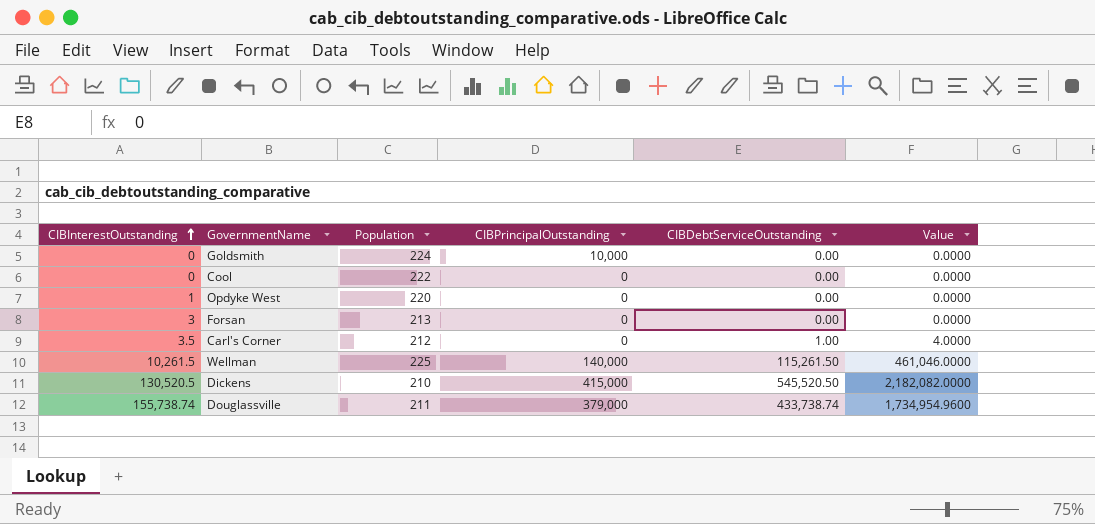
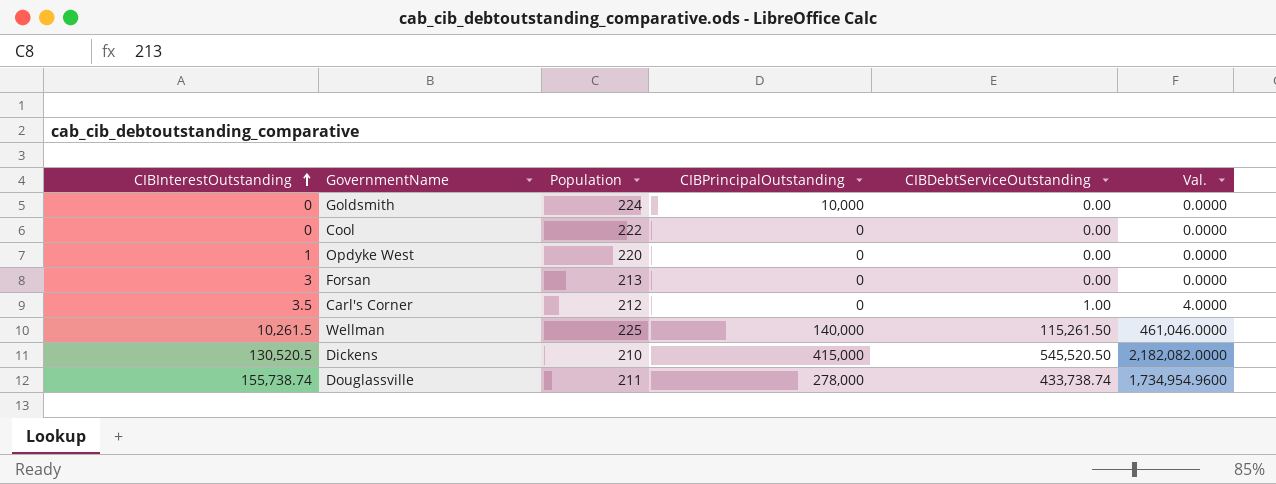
column name: Value -> Val.
Douglassville | CIBPrincipalOutstanding: 379,000 -> 278,000

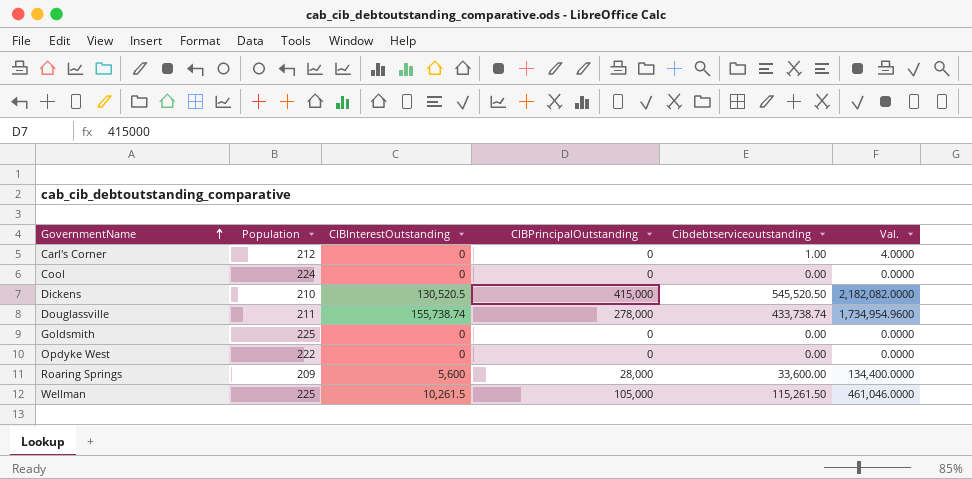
row order: CIBInterestOutstanding ascending -> GovernmentName ascending
column CIBInterestOutstanding | position: 1 -> 3
column name: CIBDebtServiceOutstanding -> Cibdebtserviceoutstanding
row Forsan: 3 | 213 | 0 | 0.00 | 0.0000 -> none
Carl's Corner | CIBInterestOutstanding: 3.5 -> 0
Cool | Population: 222 -> 224
Goldsmith | Population: 224 -> 225
Goldsmith | CIBPrincipalOutstanding: 10,000 -> 0
Opdyke West | Population: 220 -> 222
Opdyke West | CIBInterestOutstanding: 1 -> 0
row Roaring Springs: none -> 209 | 5,600 | 28,000 | 33,600.00 | 134,400.0000
Wellman | CIBPrincipalOutstanding: 140,000 -> 105,000

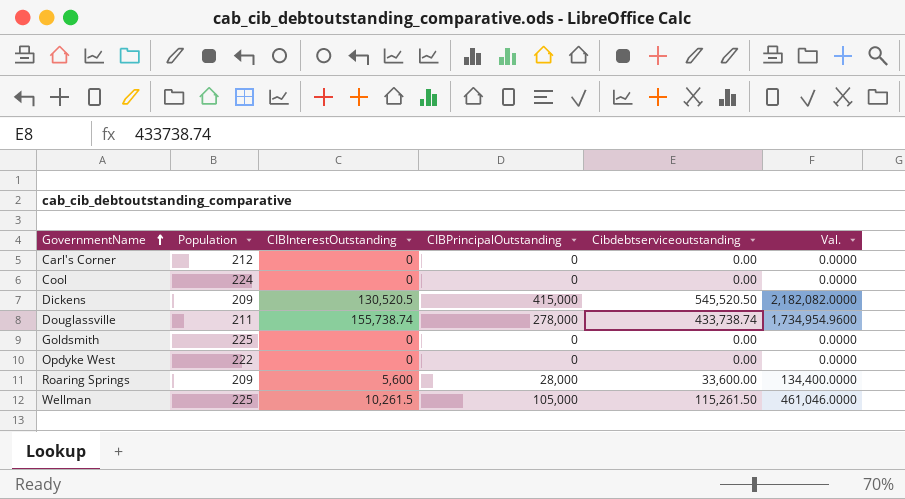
Carl's Corner | Cibdebtserviceoutstanding: 1.00 -> 0.00
Carl's Corner | Val.: 4.0000 -> 0.0000
Dickens | Population: 210 -> 209

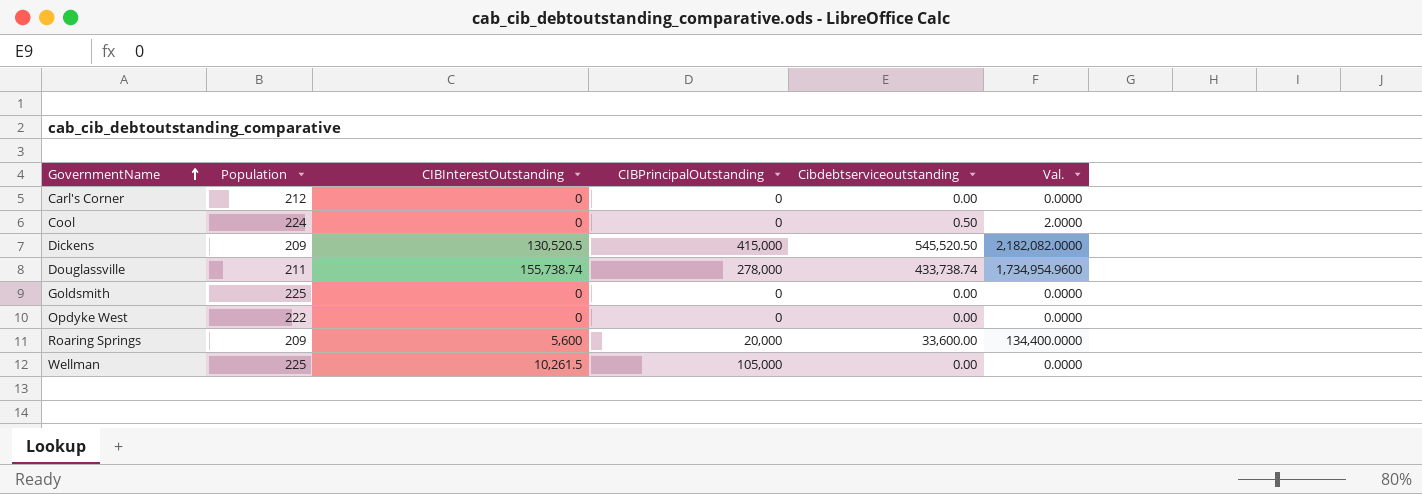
Cool | Cibdebtserviceoutstanding: 0.00 -> 0.50
Cool | Val.: 0.0000 -> 2.0000
Roaring Springs | CIBPrincipalOutstanding: 28,000 -> 20,000
Wellman | Cibdebtserviceoutstanding: 115,261.50 -> 0.00
Wellman | Val.: 461,046.0000 -> 0.0000

